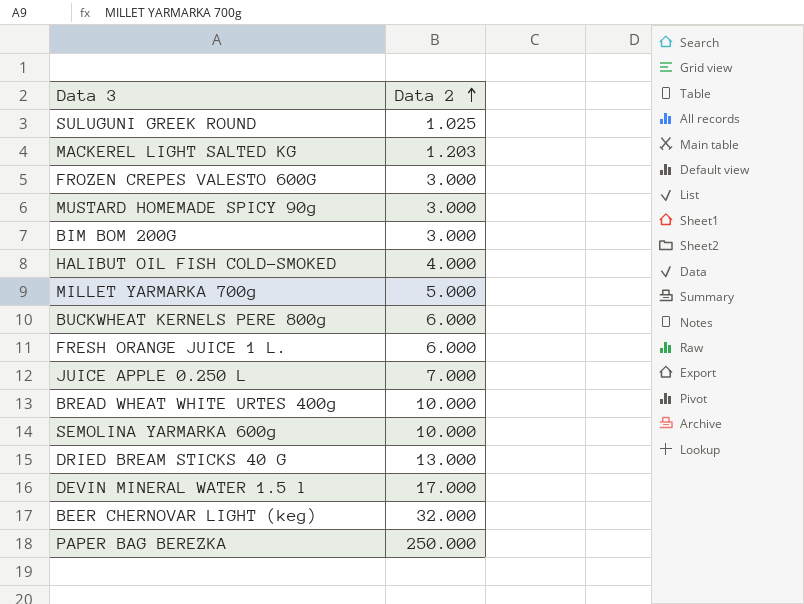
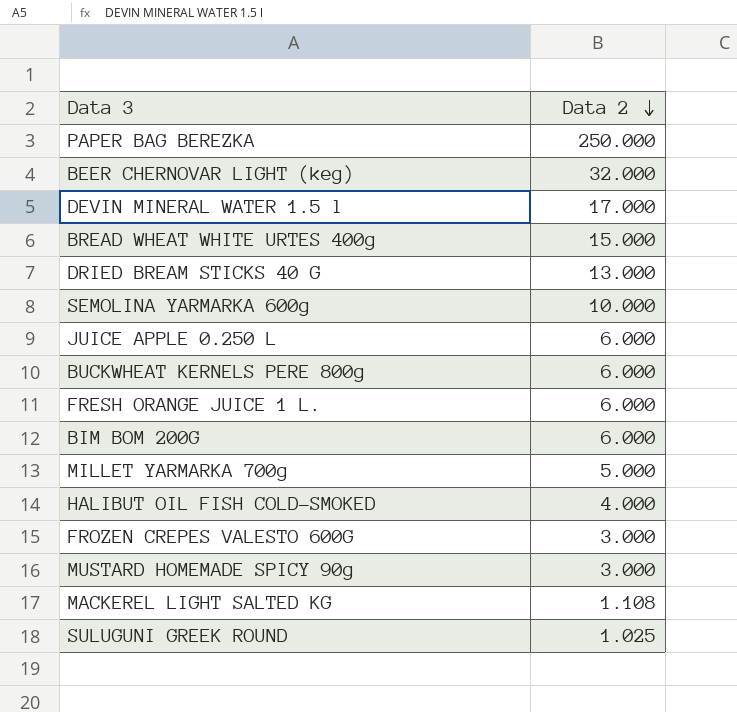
row order: Data 2 ascending -> Data 2 descending
BREAD WHEAT WHITE URTES 400g | Data 2: 10.000 -> 15.000
JUICE APPLE 0.250 L | Data 2: 7.000 -> 6.000
BIM BOM 200G | Data 2: 3.000 -> 6.000
MACKEREL LIGHT SALTED KG | Data 2: 1.203 -> 1.108

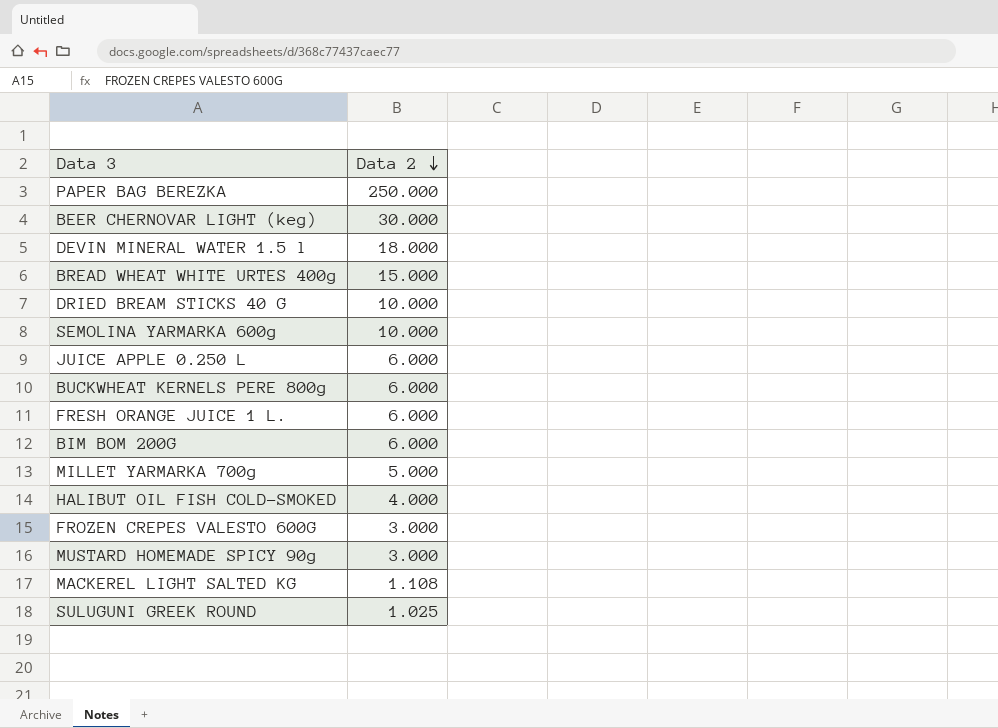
BEER CHERNOVAR LIGHT (keg) | Data 2: 32.000 -> 30.000
DEVIN MINERAL WATER 1.5 l | Data 2: 17.000 -> 18.000
DRIED BREAM STICKS 40 G | Data 2: 13.000 -> 10.000

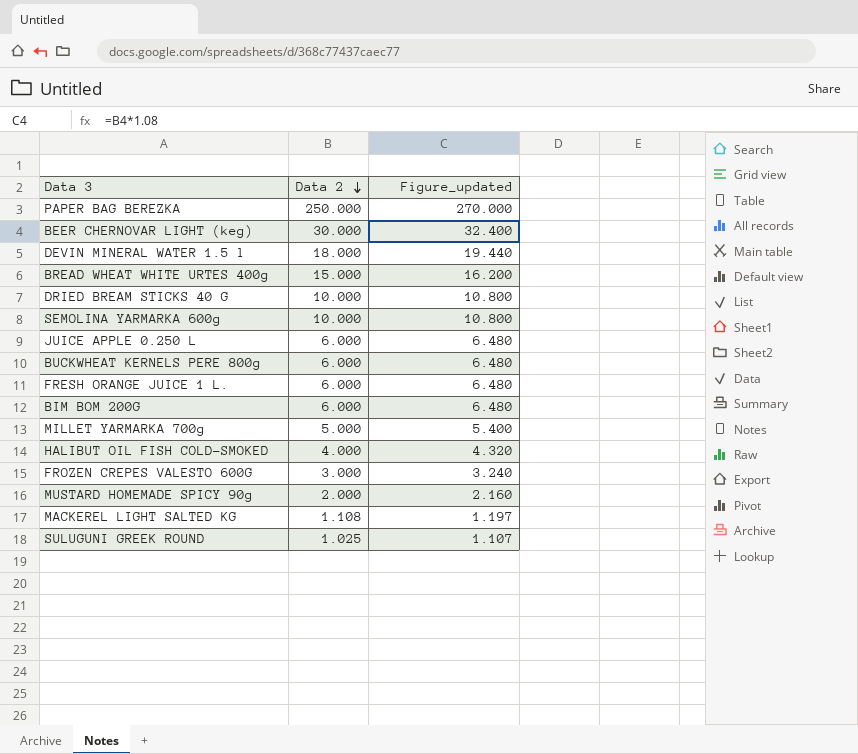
column Figure_updated | formula: none -> [Data 2] * 1.08
MUSTARD HOMEMADE SPICY 90g | Data 2: 3.000 -> 2.000

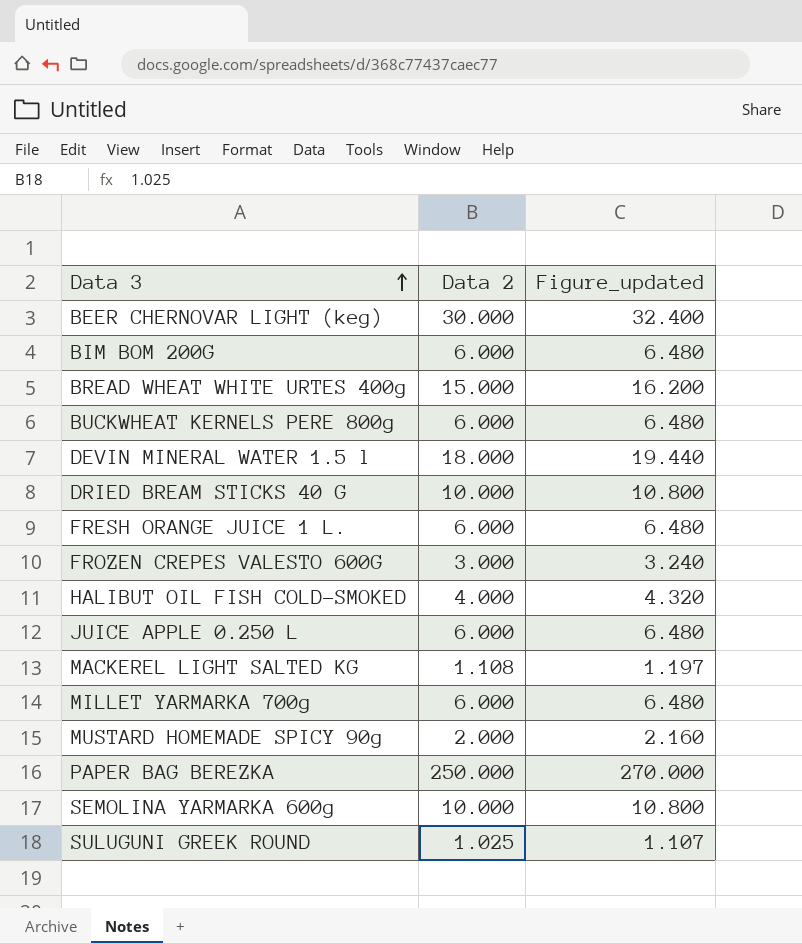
row order: Data 2 descending -> Data 3 ascending
MILLET YARMARKA 700g | Data 2: 5.000 -> 6.000
MILLET YARMARKA 700g | Figure_updated: 5.400 -> 6.480

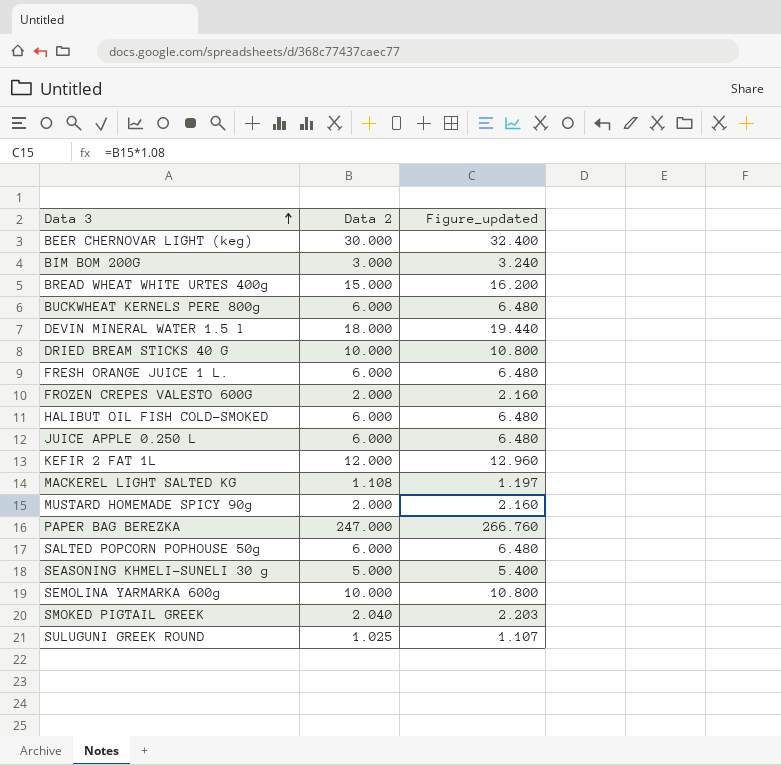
row MILLET YARMARKA 700g: 6.000 | 6.480 -> none
BIM BOM 200G | Data 2: 6.000 -> 3.000
BIM BOM 200G | Figure_updated: 6.480 -> 3.240
FROZEN CREPES VALESTO 600G | Data 2: 3.000 -> 2.000
FROZEN CREPES VALESTO 600G | Figure_updated: 3.240 -> 2.160
HALIBUT OIL FISH COLD-SMOKED | Data 2: 4.000 -> 6.000
HALIBUT OIL FISH COLD-SMOKED | Figure_updated: 4.320 -> 6.480
row KEFIR 2 FAT 1L: none -> 12.000 | 12.960
PAPER BAG BEREZKA | Data 2: 250.000 -> 247.000
PAPER BAG BEREZKA | Figure_updated: 270.000 -> 266.760
row SALTED POPCORN POPHOUSE 50g: none -> 6.000 | 6.480
row SEASONING KHMELI-SUNELI 30 g: none -> 5.000 | 5.400
row SMOKED PIGTAIL GREEK: none -> 2.040 | 2.203

